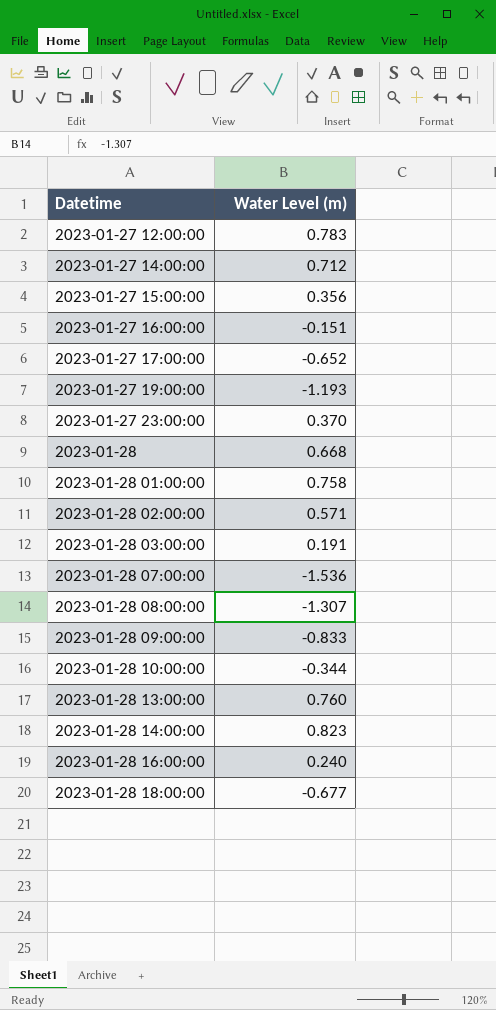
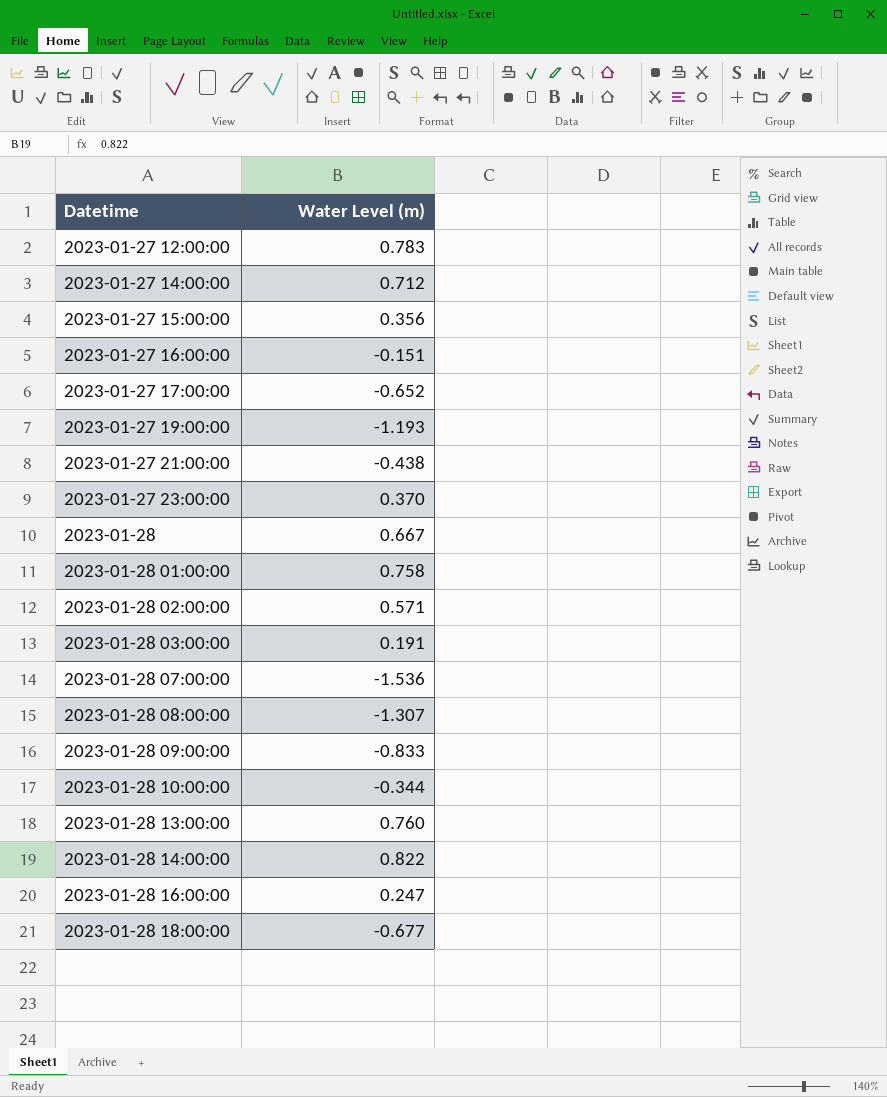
row 2023-01-27 21:00:00: none -> -0.438
2023-01-28 | Water Level (m): 0.668 -> 0.667
2023-01-28 14:00:00 | Water Level (m): 0.823 -> 0.822
2023-01-28 16:00:00 | Water Level (m): 0.240 -> 0.247

